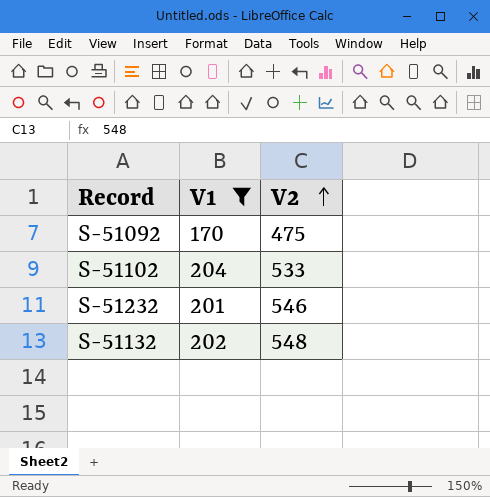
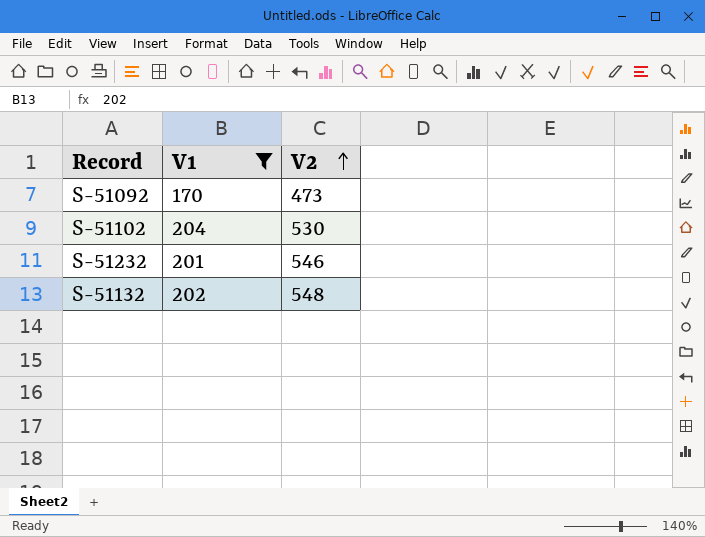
S-51092 | V2: 475 -> 473
S-51102 | V2: 533 -> 530

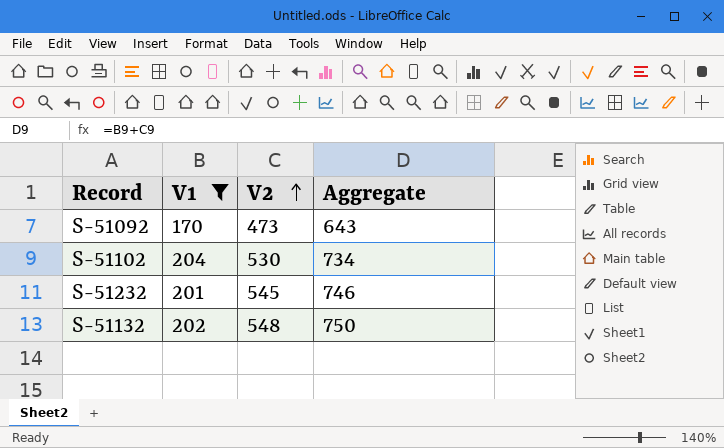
column Aggregate | formula: none -> [V1] + [V2]
S-51232 | V2: 546 -> 545

